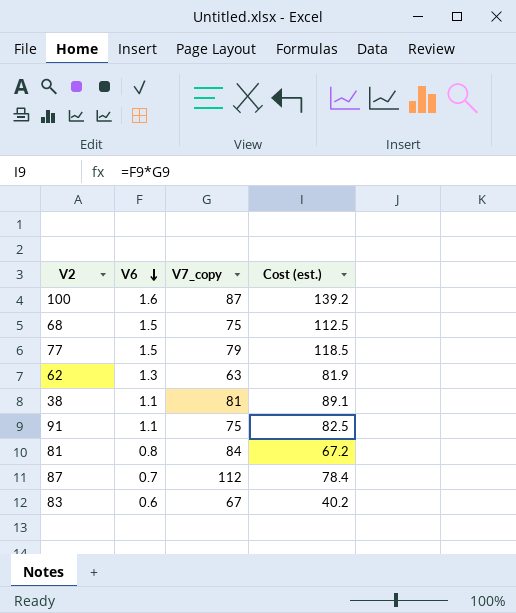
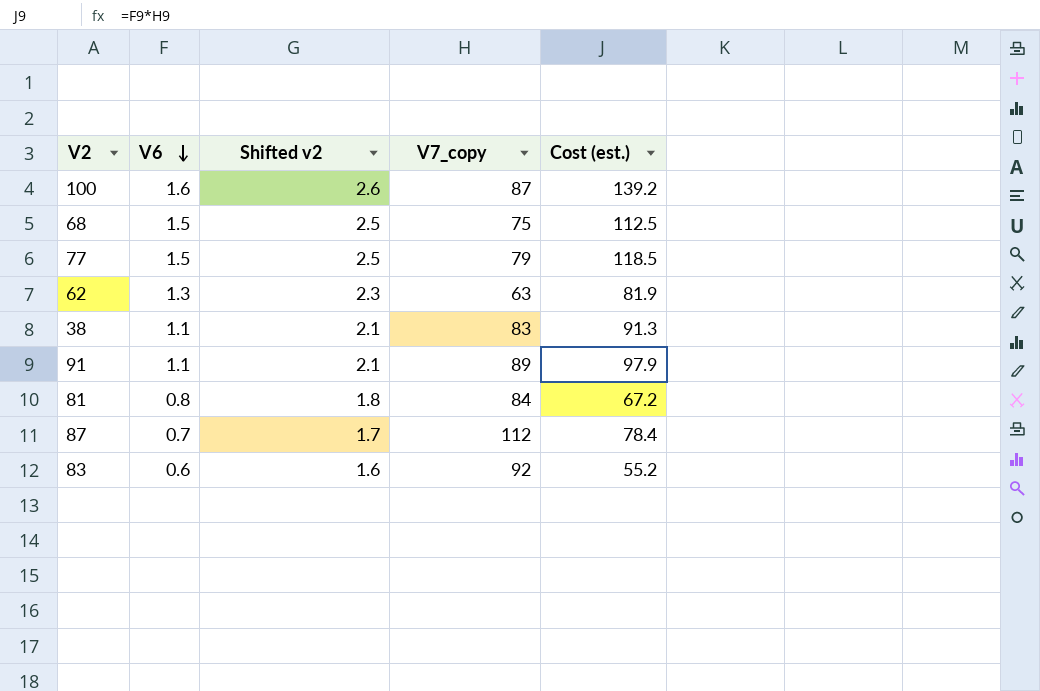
column Shifted v2 | formula: none -> [V6] + 1
38 | V7_copy: 81 -> 83
38 | Cost (est.): 89.1 -> 91.3
91 | V7_copy: 75 -> 89
91 | Cost (est.): 82.5 -> 97.9
83 | V7_copy: 67 -> 92
83 | Cost (est.): 40.2 -> 55.2

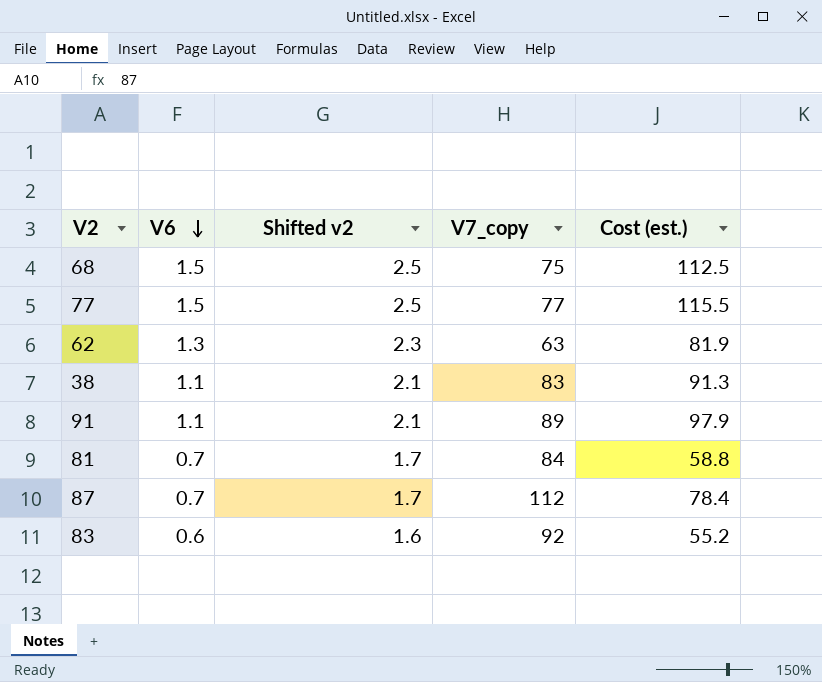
row 100: 1.6 | 2.6 | 87 | 139.2 -> none
77 | V7_copy: 79 -> 77
77 | Cost (est.): 118.5 -> 115.5
81 | V6: 0.8 -> 0.7
81 | Shifted v2: 1.8 -> 1.7
81 | Cost (est.): 67.2 -> 58.8

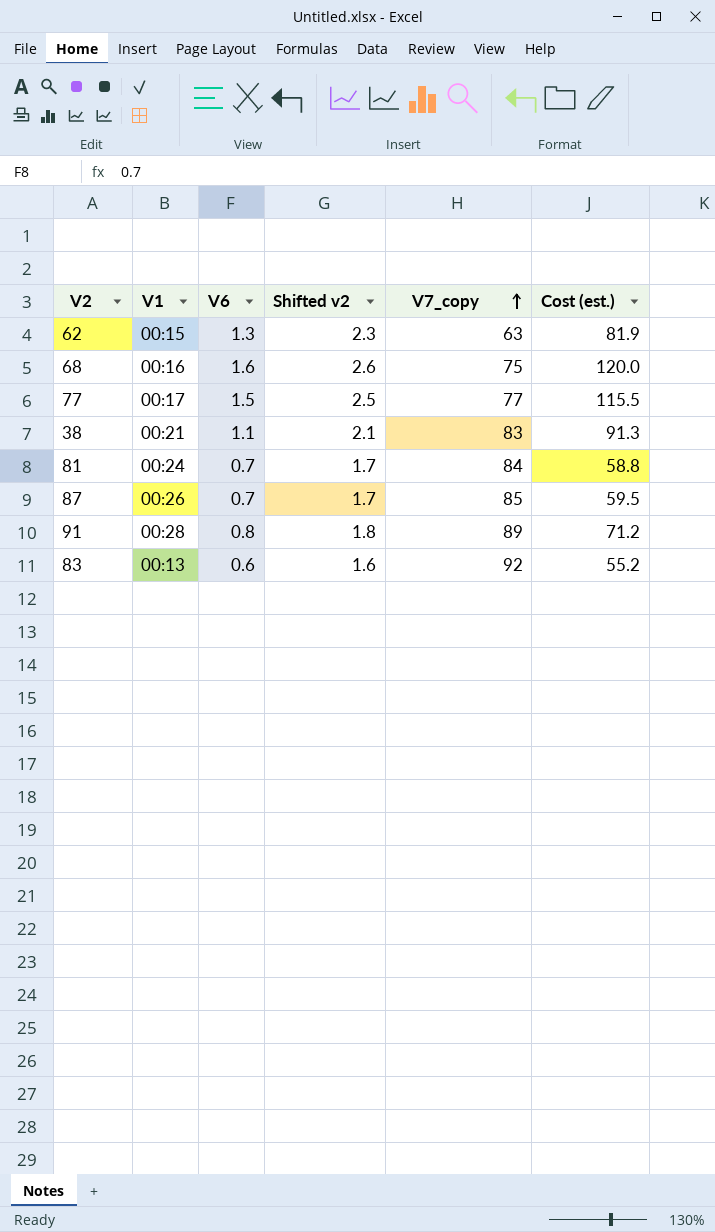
row order: V6 descending -> V7_copy ascending
column V1 | position: none -> 2
68 | V6: 1.5 -> 1.6
68 | Shifted v2: 2.5 -> 2.6
68 | Cost (est.): 112.5 -> 120.0
87 | V7_copy: 112 -> 85
87 | Cost (est.): 78.4 -> 59.5
91 | V6: 1.1 -> 0.8
91 | Shifted v2: 2.1 -> 1.8
91 | Cost (est.): 97.9 -> 71.2

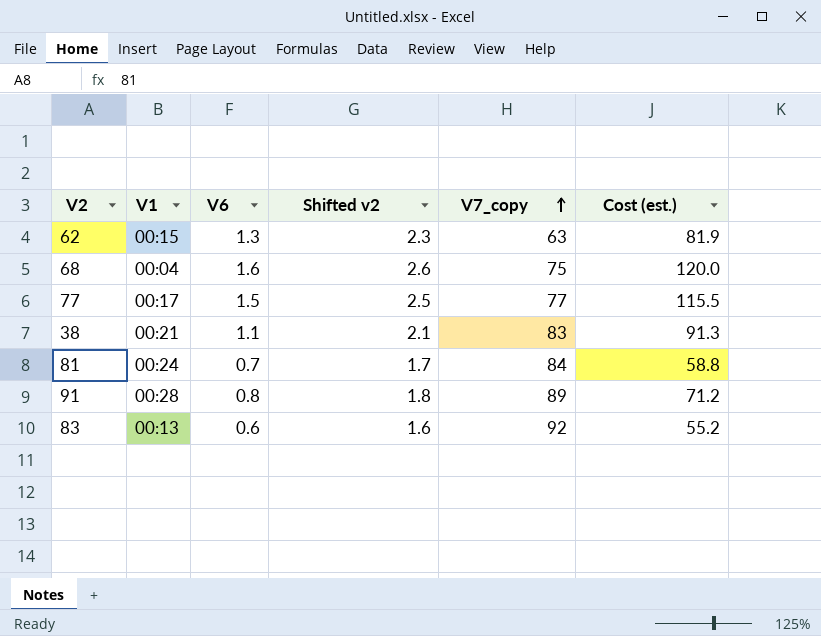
row 87: 00:26 | 0.7 | 1.7 | 85 | 59.5 -> none
68 | V1: 00:16 -> 00:04

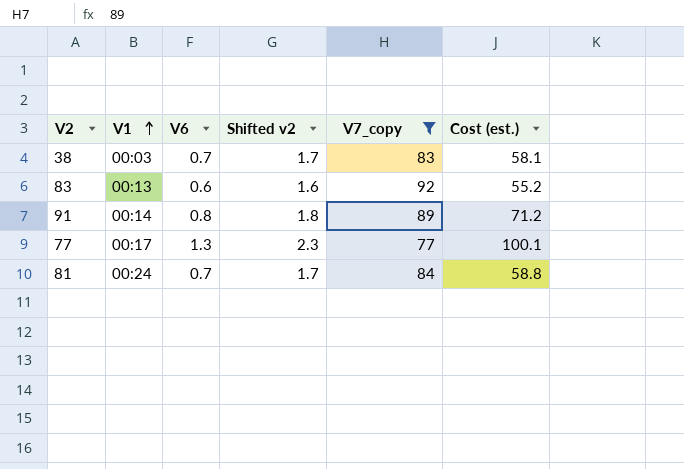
filter: none -> V7_copy >= 77
row order: V7_copy ascending -> V1 ascending
38 | V1: 00:21 -> 00:03
38 | V6: 1.1 -> 0.7
38 | Shifted v2: 2.1 -> 1.7
38 | Cost (est.): 91.3 -> 58.1
91 | V1: 00:28 -> 00:14
77 | V6: 1.5 -> 1.3
77 | Shifted v2: 2.5 -> 2.3
77 | Cost (est.): 115.5 -> 100.1

